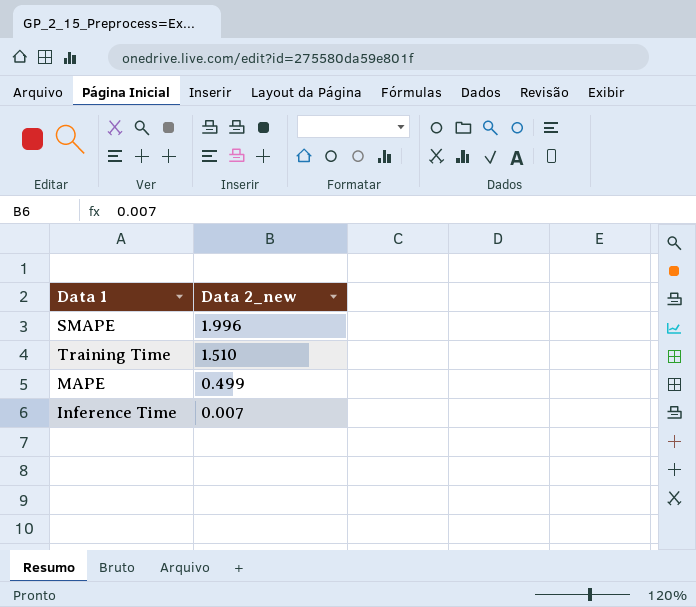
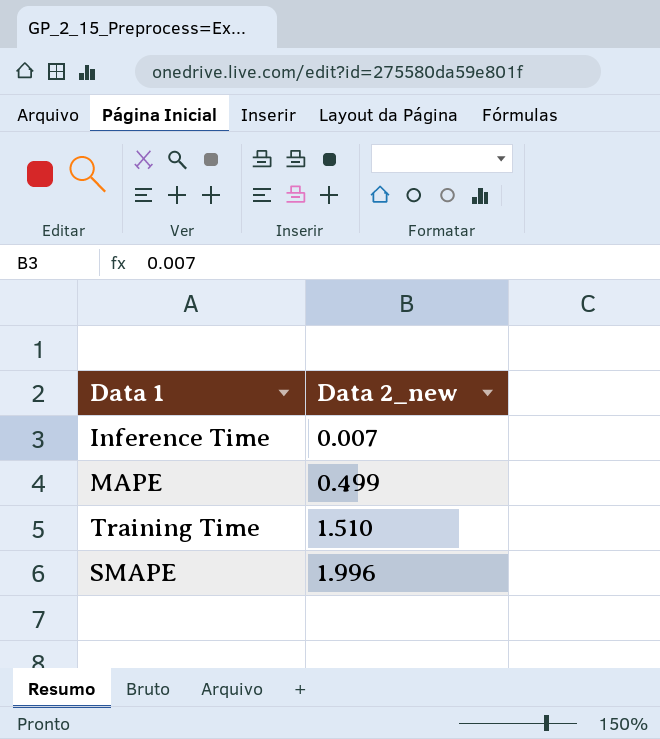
row order: Data 2_new descending -> Data 2_new ascending

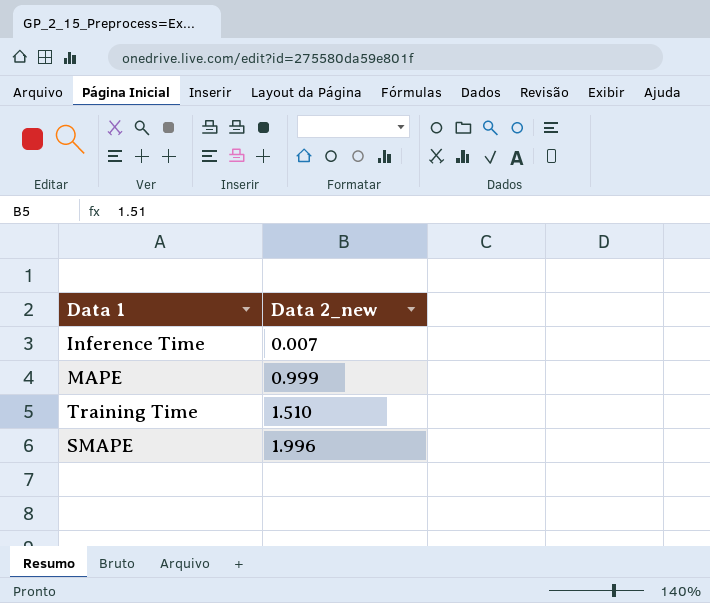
MAPE | Data 2_new: 0.499 -> 0.999

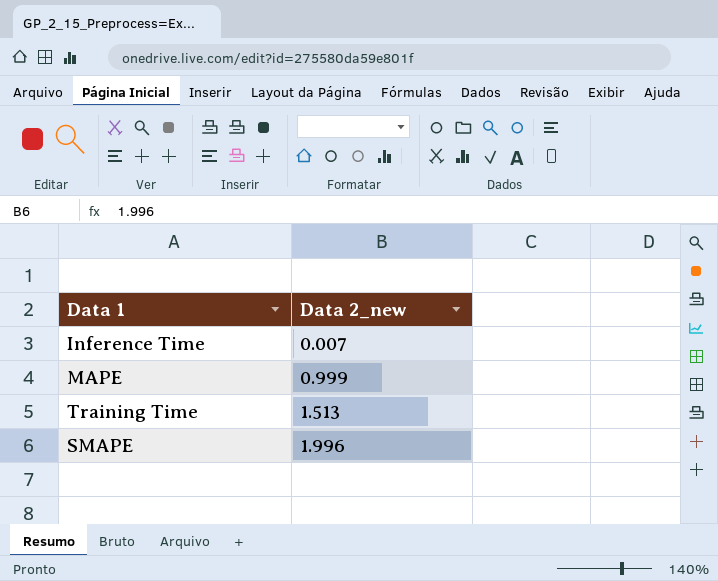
Training Time | Data 2_new: 1.510 -> 1.513

